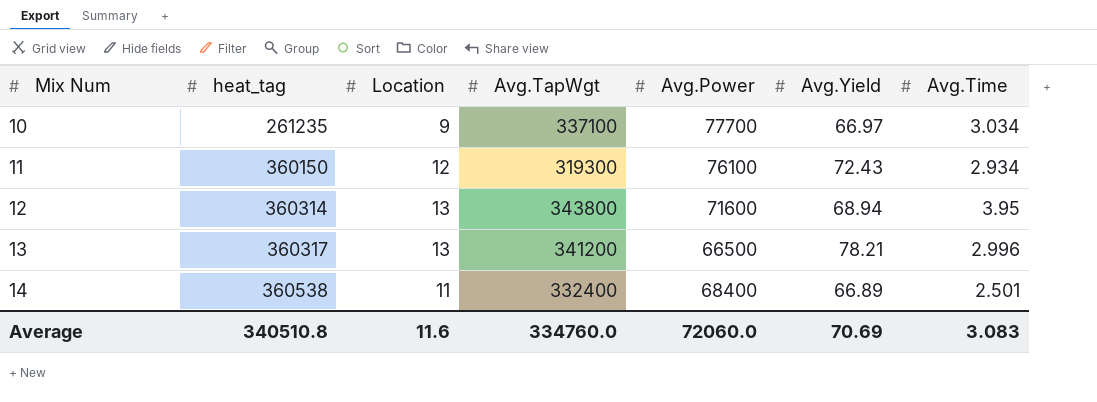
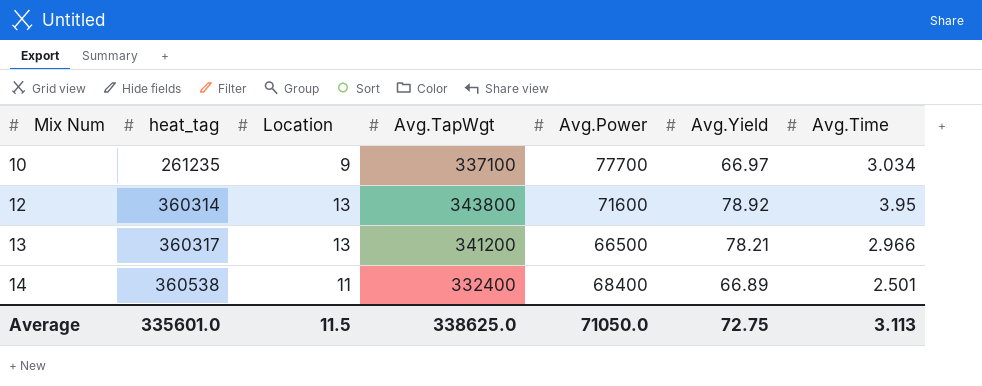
row 11: 360150 | 12 | 319300 | 76100 | 72.43 | 2.934 -> none
12 | Avg.Yield: 68.94 -> 78.92
13 | Avg.Time: 2.996 -> 2.966
Average | heat_tag: 340510.8 -> 335601.0
Average | Location: 11.6 -> 11.5
Average | Avg.TapWgt: 334760.0 -> 338625.0
Average | Avg.Power: 72060.0 -> 71050.0
Average | Avg.Yield: 70.69 -> 72.75
Average | Avg.Time: 3.083 -> 3.113

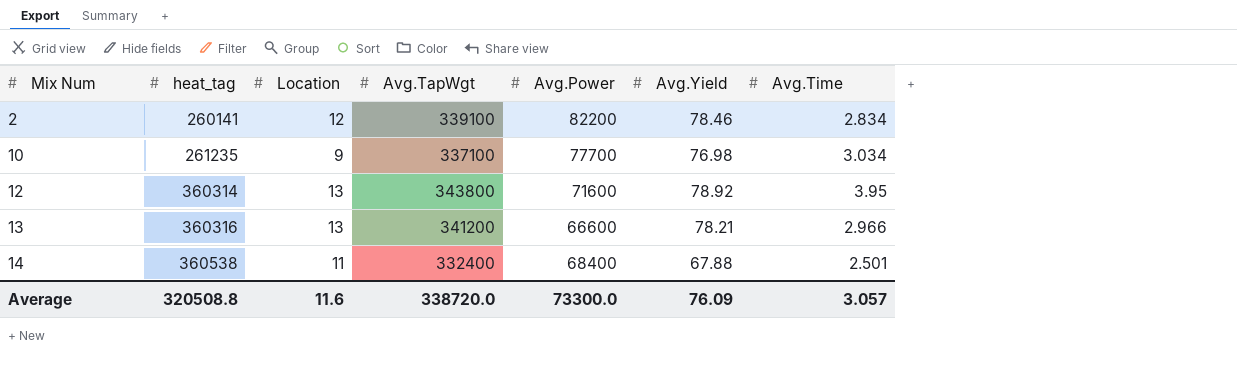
row 2: none -> 260141 | 12 | 339100 | 82200 | 78.46 | 2.834
10 | Avg.Yield: 66.97 -> 76.98
13 | heat_tag: 360317 -> 360316
13 | Avg.Power: 66500 -> 66600
14 | Avg.Yield: 66.89 -> 67.88
Average | heat_tag: 335601.0 -> 320508.8
Average | Location: 11.5 -> 11.6
Average | Avg.TapWgt: 338625.0 -> 338720.0
Average | Avg.Power: 71050.0 -> 73300.0
Average | Avg.Yield: 72.75 -> 76.09
Average | Avg.Time: 3.113 -> 3.057

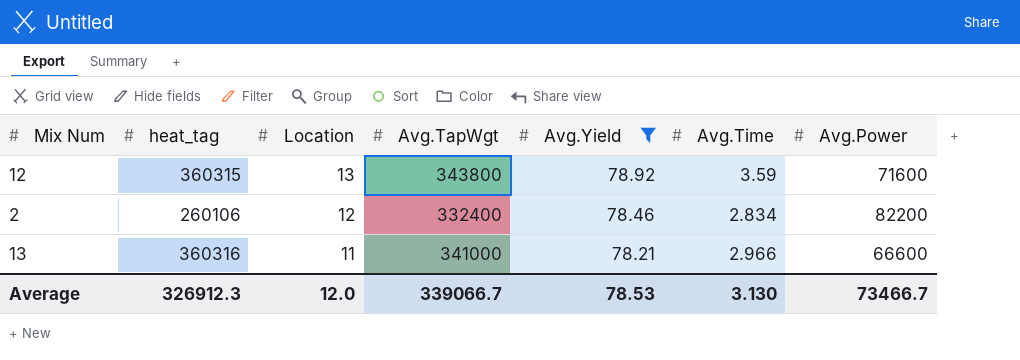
filter: none -> Avg.Yield >= 78.21
row order: Mix Num ascending -> Location descending
column Avg.Power | position: 5 -> 7
12 | heat_tag: 360314 -> 360315
12 | Avg.Time: 3.95 -> 3.59
2 | heat_tag: 260141 -> 260106
2 | Avg.TapWgt: 339100 -> 332400
13 | Location: 13 -> 11
13 | Avg.TapWgt: 341200 -> 341000
Average | heat_tag: 320508.8 -> 326912.3
Average | Location: 11.6 -> 12.0
Average | Avg.TapWgt: 338720.0 -> 339066.7
Average | Avg.Yield: 76.09 -> 78.53
Average | Avg.Time: 3.057 -> 3.130
Average | Avg.Power: 73300.0 -> 73466.7

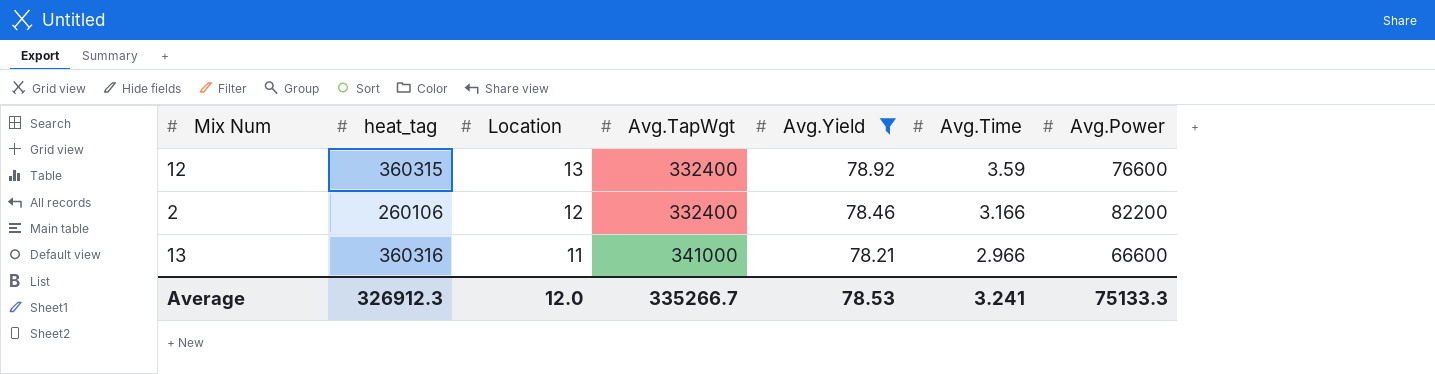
12 | Avg.TapWgt: 343800 -> 332400
12 | Avg.Power: 71600 -> 76600
2 | Avg.Time: 2.834 -> 3.166
Average | Avg.TapWgt: 339066.7 -> 335266.7
Average | Avg.Time: 3.130 -> 3.241
Average | Avg.Power: 73466.7 -> 75133.3

